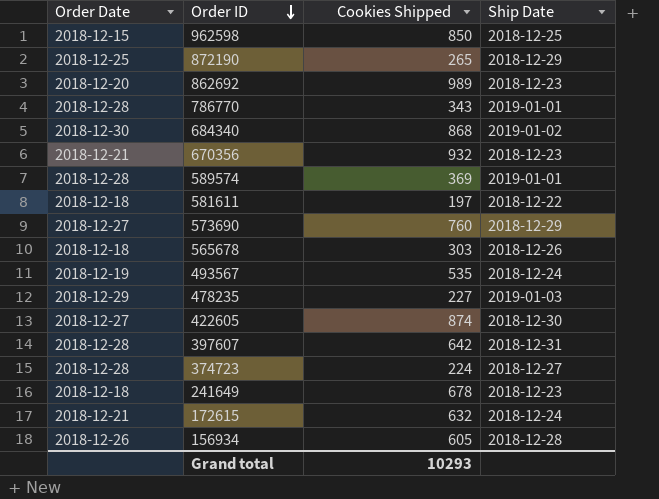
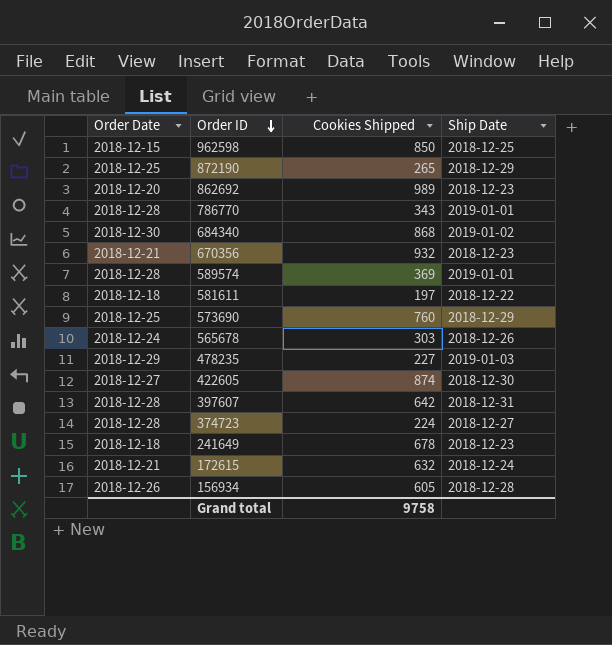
row 493567: 2018-12-19 | 535 | 2018-12-24 -> none
573690 | Order Date: 2018-12-27 -> 2018-12-25
565678 | Order Date: 2018-12-18 -> 2018-12-24
Grand total | Cookies Shipped: 10293 -> 9758

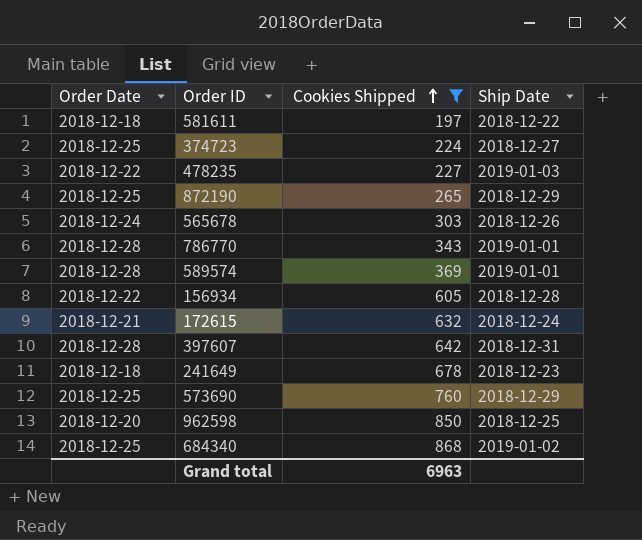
filter: none -> Cookies Shipped <= 868
row order: Order ID descending -> Cookies Shipped ascending
374723 | Order Date: 2018-12-28 -> 2018-12-25
478235 | Order Date: 2018-12-29 -> 2018-12-22
156934 | Order Date: 2018-12-26 -> 2018-12-22
962598 | Order Date: 2018-12-15 -> 2018-12-20
684340 | Order Date: 2018-12-30 -> 2018-12-25
Grand total | Cookies Shipped: 9758 -> 6963

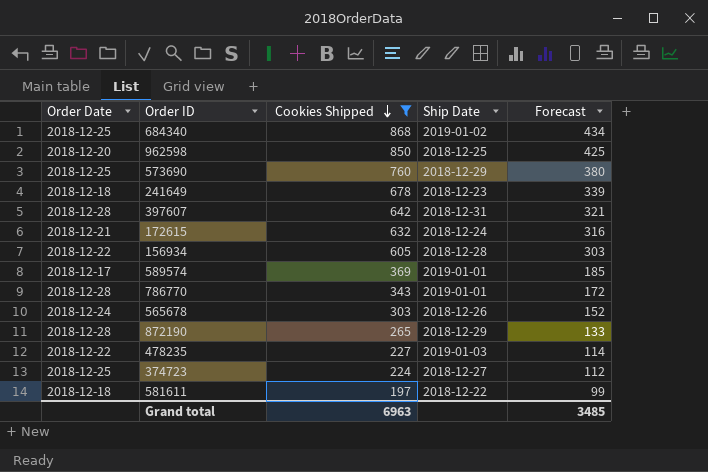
row order: Cookies Shipped ascending -> Cookies Shipped descending
column Forecast | formula: none -> [Cookies Shipped] * 0.5
589574 | Order Date: 2018-12-28 -> 2018-12-17
872190 | Order Date: 2018-12-25 -> 2018-12-28

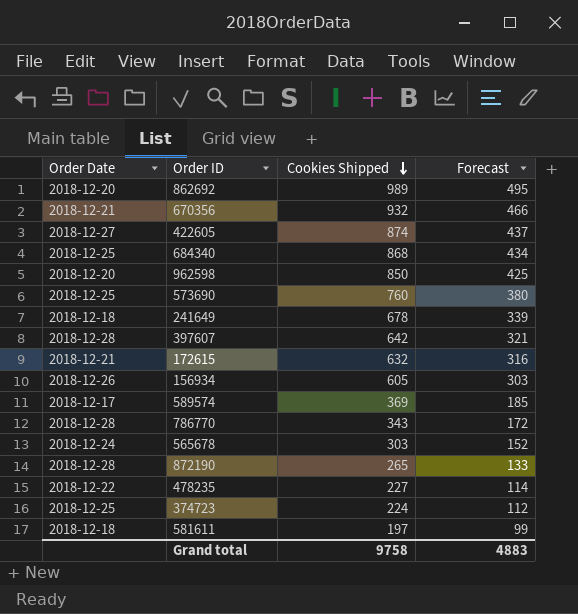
filter: Cookies Shipped <= 868 -> none
column Ship Date | position: 4 -> none
156934 | Order Date: 2018-12-22 -> 2018-12-26
Grand total | Cookies Shipped: 6963 -> 9758
Grand total | Forecast: 3485 -> 4883

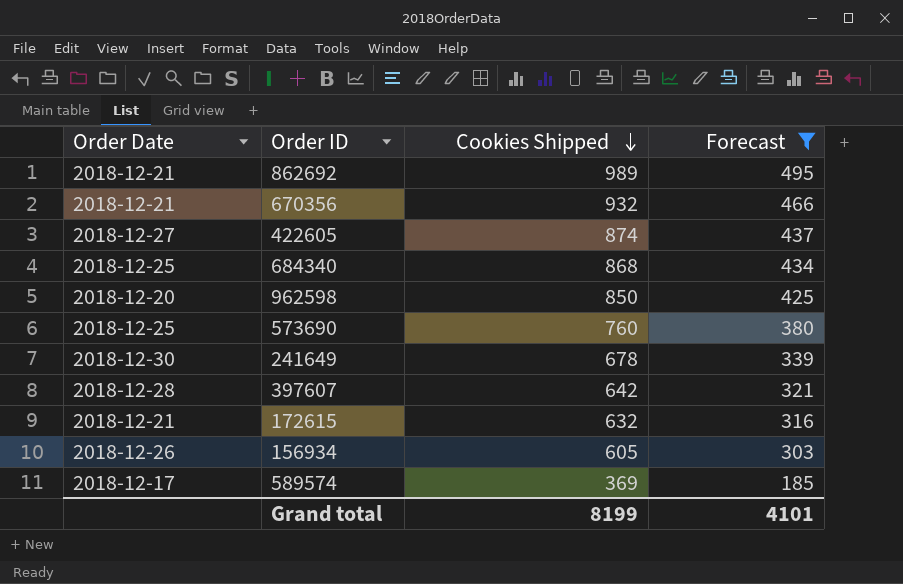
filter: none -> Forecast >= 185
862692 | Order Date: 2018-12-20 -> 2018-12-21
241649 | Order Date: 2018-12-18 -> 2018-12-30
Grand total | Cookies Shipped: 9758 -> 8199
Grand total | Forecast: 4883 -> 4101

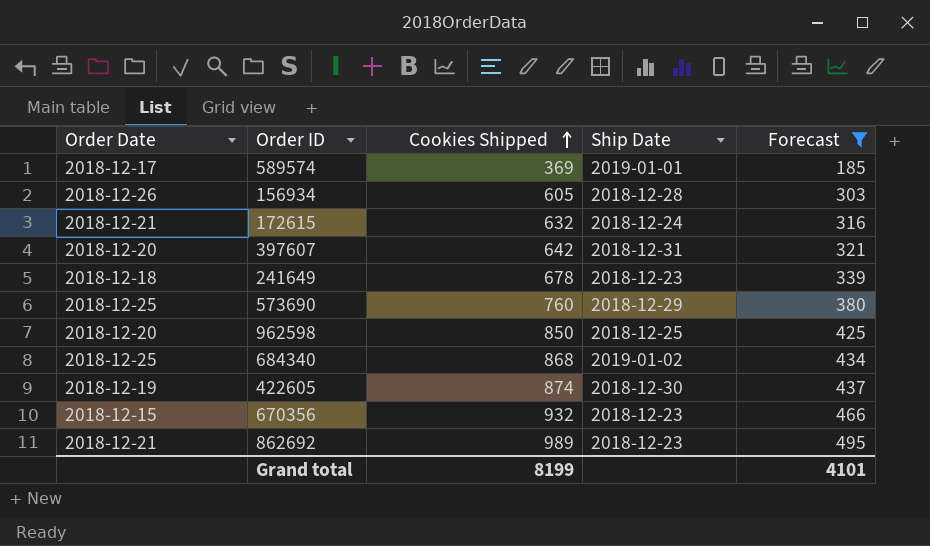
row order: Cookies Shipped descending -> Cookies Shipped ascending
column Ship Date | position: none -> 4
397607 | Order Date: 2018-12-28 -> 2018-12-20
241649 | Order Date: 2018-12-30 -> 2018-12-18
422605 | Order Date: 2018-12-27 -> 2018-12-19
670356 | Order Date: 2018-12-21 -> 2018-12-15

